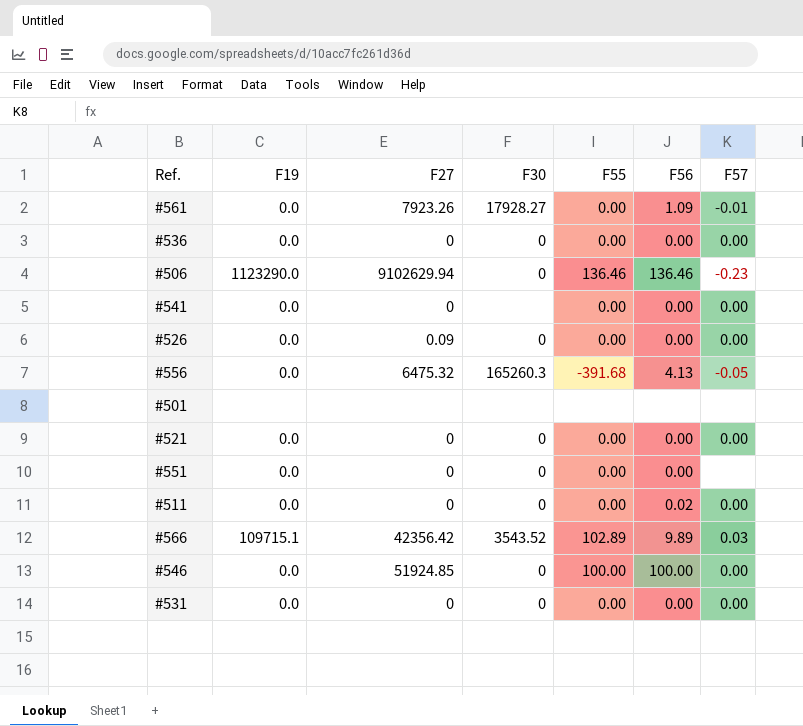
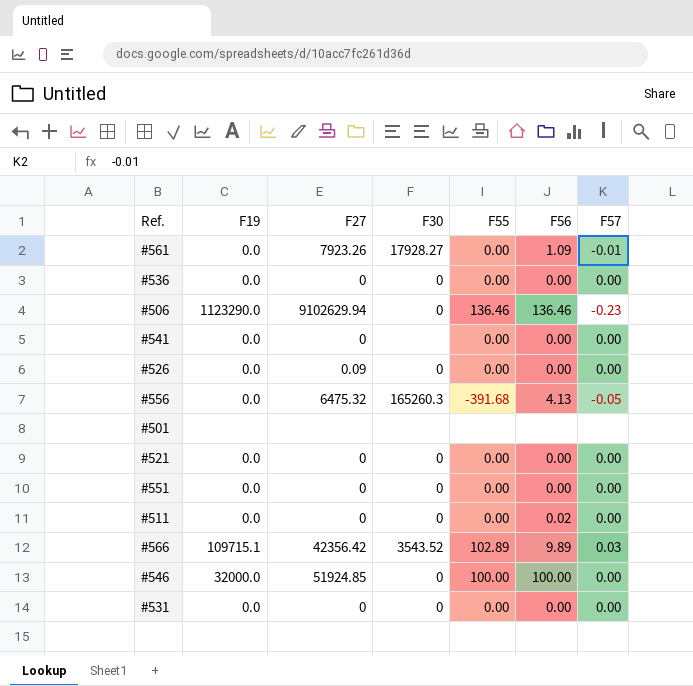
#551 | F57: none -> 0.00
#546 | F19: 0.0 -> 32000.0

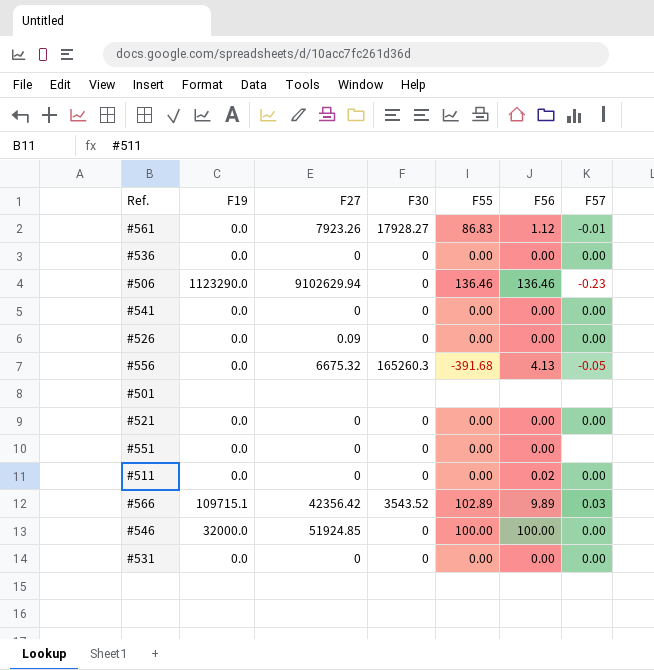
#561 | F55: 0.00 -> 86.83
#561 | F56: 1.09 -> 1.12
#541 | F30: none -> 0
#556 | F27: 6475.32 -> 6675.32
#551 | F57: 0.00 -> none

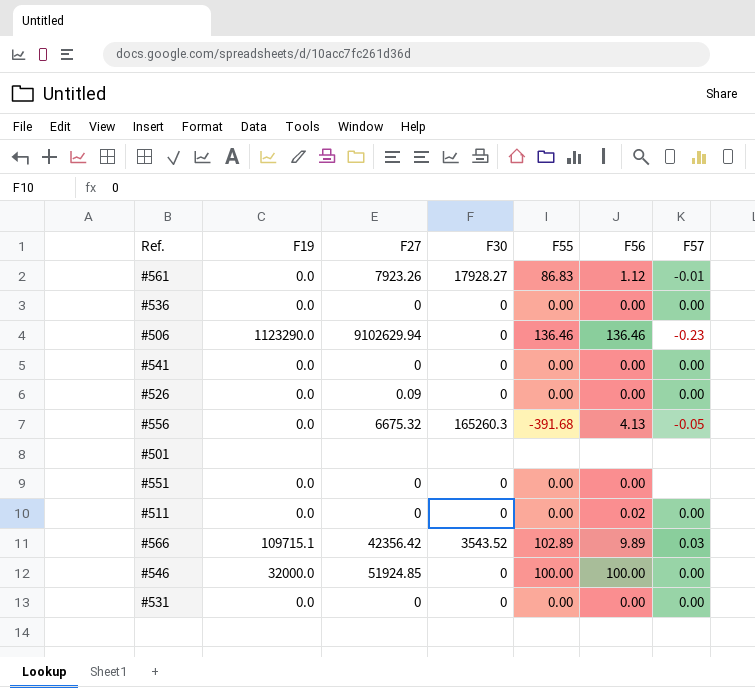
row #521: 0.0 | 0 | 0 | 0.00 | 0.00 | 0.00 -> none

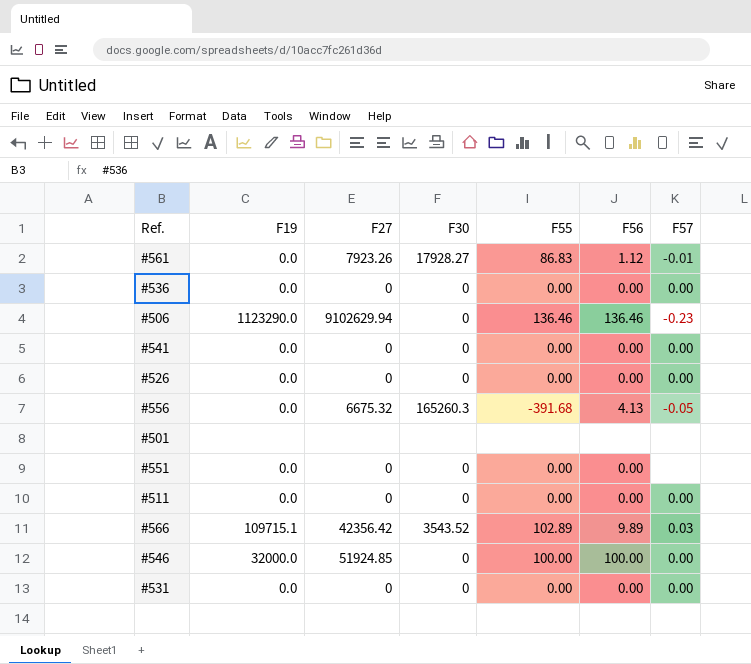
#526 | F27: 0.09 -> 0
#511 | F56: 0.02 -> 0.00

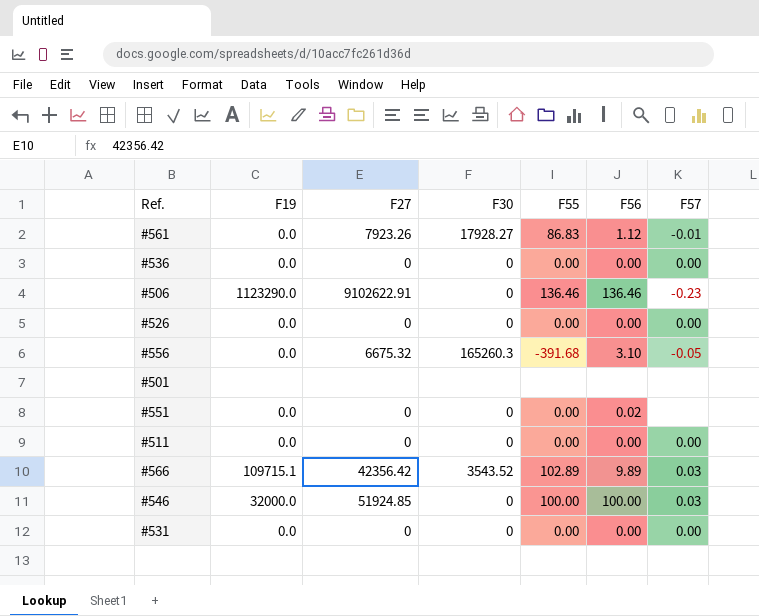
row #541: 0.0 | 0 | 0 | 0.00 | 0.00 | 0.00 -> none
#506 | F27: 9102629.94 -> 9102622.91
#556 | F56: 4.13 -> 3.10
#551 | F56: 0.00 -> 0.02
#546 | F57: 0.00 -> 0.03

